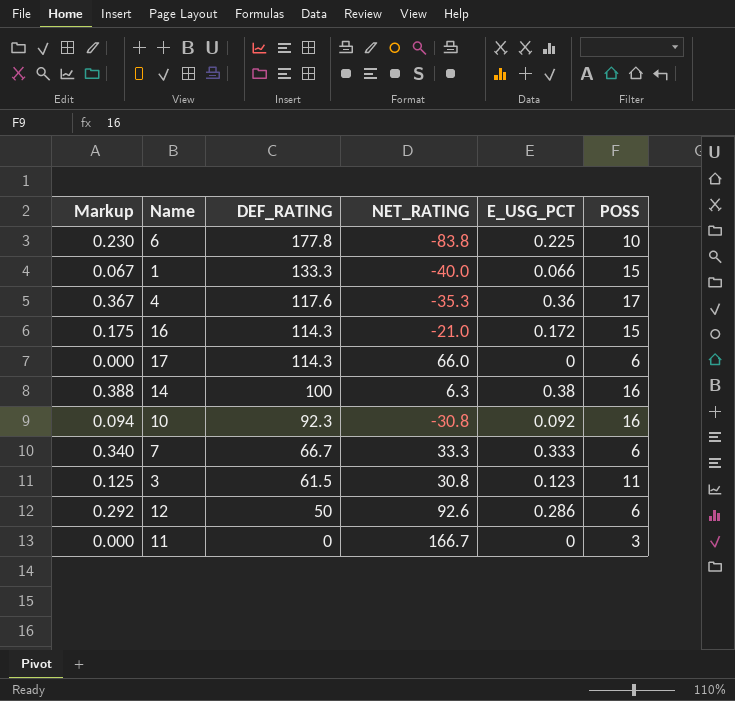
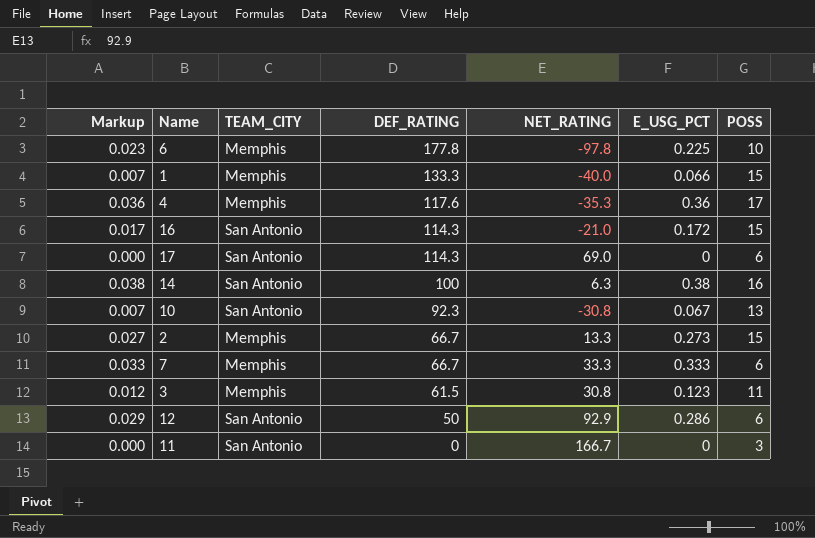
column Markup | formula: [E_USG_PCT] * 1.02 -> [E_USG_PCT] * 0.1
column TEAM_CITY | position: none -> 3
6 | NET_RATING: -83.8 -> -97.8
17 | NET_RATING: 66.0 -> 69.0
10 | E_USG_PCT: 0.092 -> 0.067
10 | POSS: 16 -> 13
row 2: none -> 0.027 | Memphis | 66.7 | 13.3 | 0.273 | 15
12 | NET_RATING: 92.6 -> 92.9

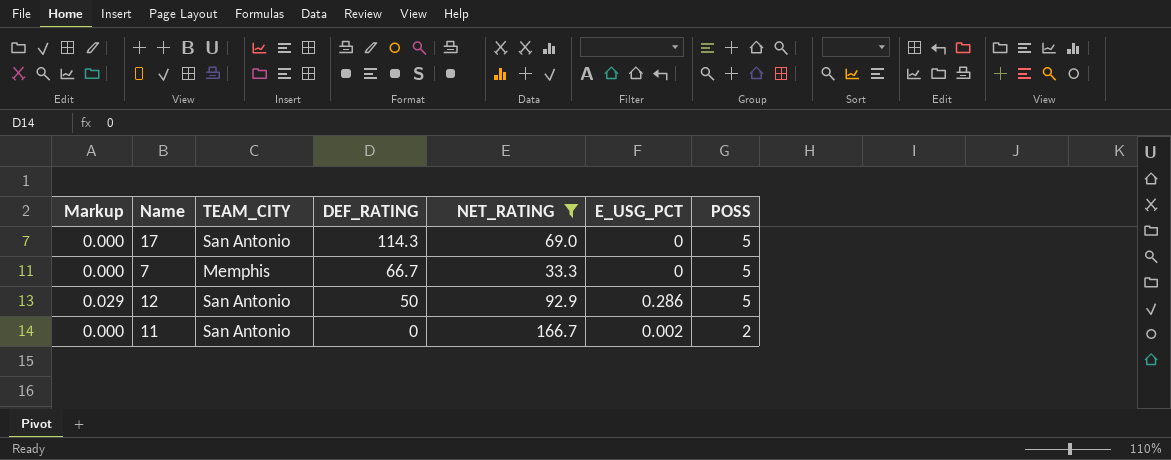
filter: none -> NET_RATING >= 33.3
17 | POSS: 6 -> 5
7 | Markup: 0.033 -> 0.000
7 | E_USG_PCT: 0.333 -> 0
7 | POSS: 6 -> 5
12 | POSS: 6 -> 5
11 | E_USG_PCT: 0 -> 0.002
11 | POSS: 3 -> 2

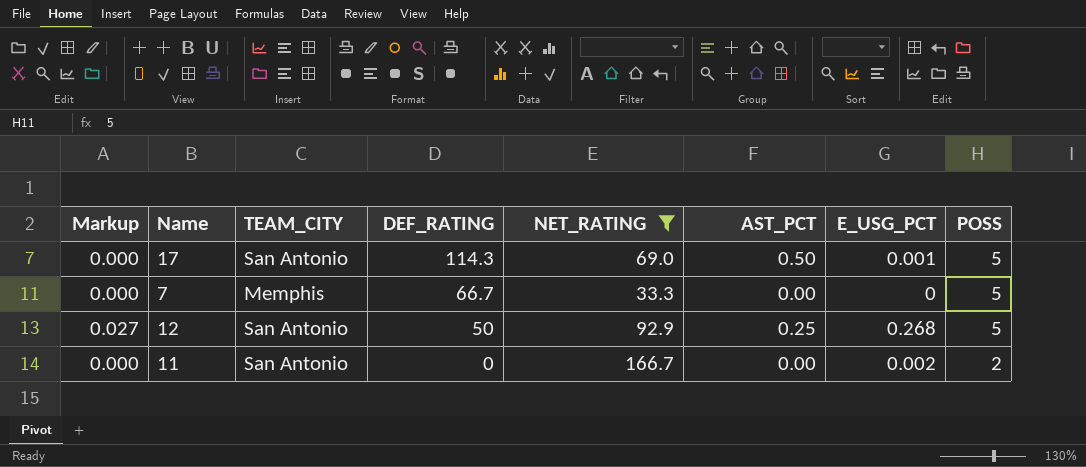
column AST_PCT | position: none -> 6
17 | E_USG_PCT: 0 -> 0.001
12 | Markup: 0.029 -> 0.027
12 | E_USG_PCT: 0.286 -> 0.268

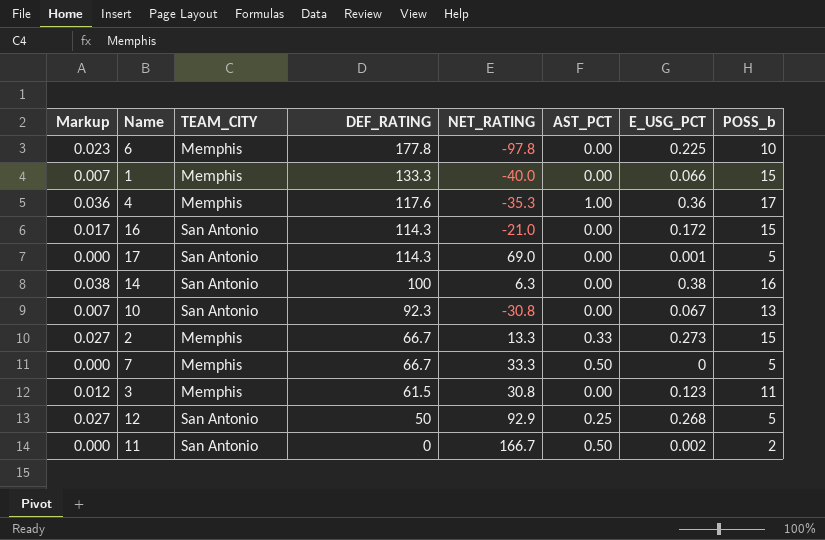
filter: NET_RATING >= 33.3 -> none
column name: POSS -> POSS_b
17 | AST_PCT: 0.50 -> 0.00
7 | AST_PCT: 0.00 -> 0.50
11 | AST_PCT: 0.00 -> 0.50

